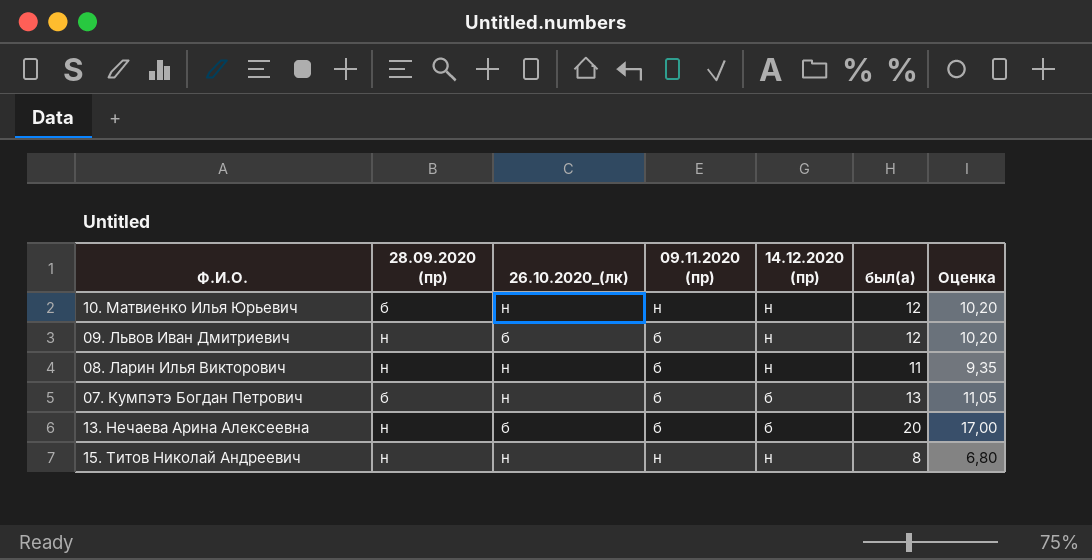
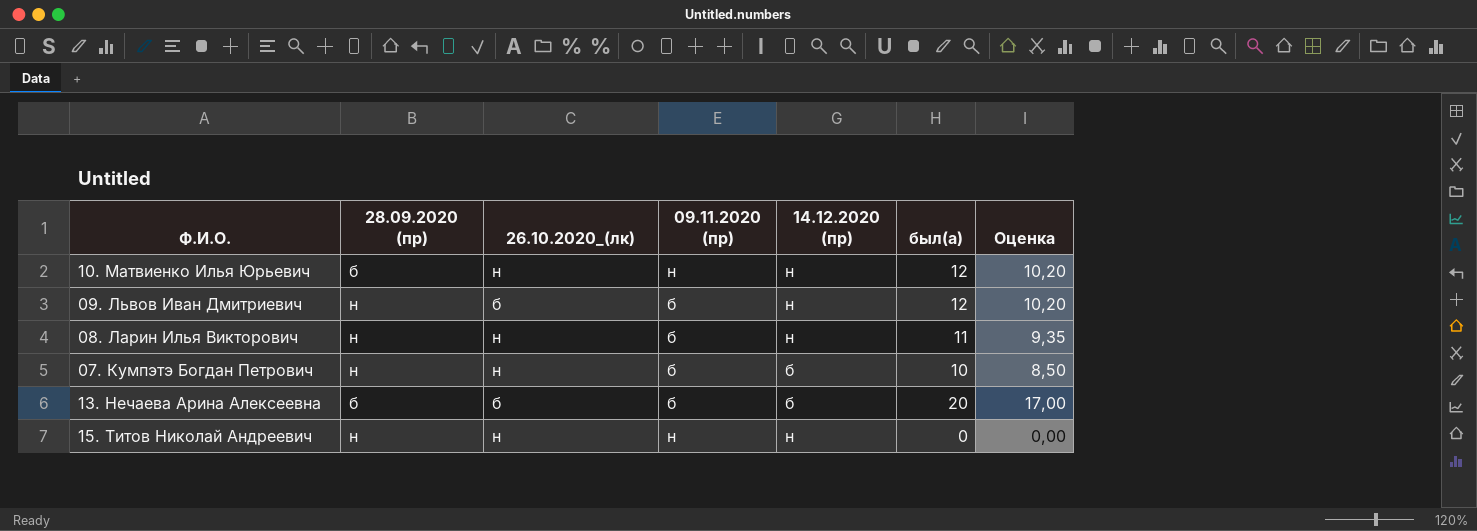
07. Кумпэтэ Богдан Петрович | 28.09.2020 (пр): б -> н
07. Кумпэтэ Богдан Петрович | был(а): 13 -> 10
07. Кумпэтэ Богдан Петрович | Оценка: 11,05 -> 8,50
13. Нечаева Арина Алексеевна | 28.09.2020 (пр): н -> б
15. Титов Николай Андреевич | был(а): 8 -> 0
15. Титов Николай Андреевич | Оценка: 6,80 -> 0,00

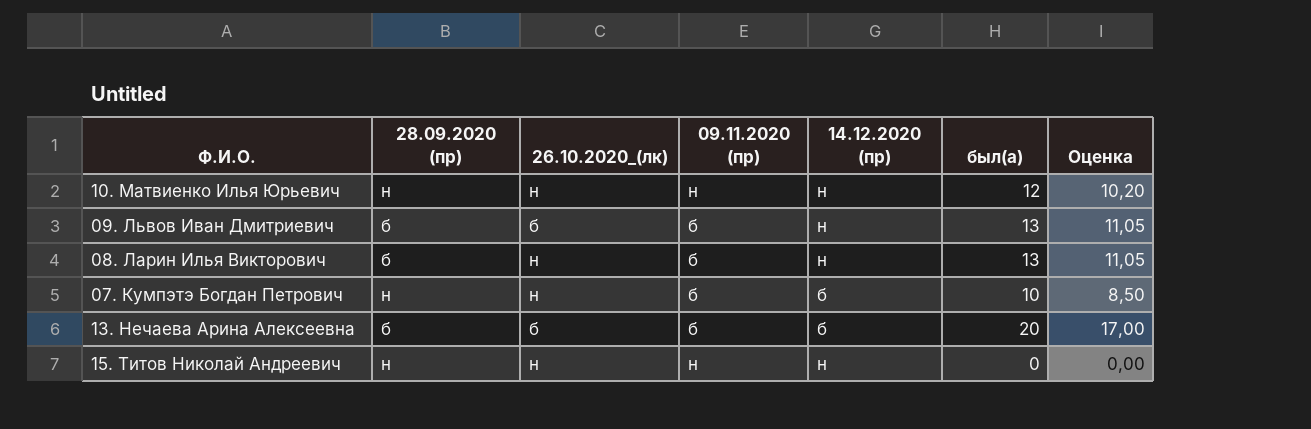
10. Матвиенко Илья Юрьевич | 28.09.2020 (пр): б -> н
09. Львов Иван Дмитриевич | 28.09.2020 (пр): н -> б
09. Львов Иван Дмитриевич | был(а): 12 -> 13
09. Львов Иван Дмитриевич | Оценка: 10,20 -> 11,05
08. Ларин Илья Викторович | 28.09.2020 (пр): н -> б
08. Ларин Илья Викторович | был(а): 11 -> 13
08. Ларин Илья Викторович | Оценка: 9,35 -> 11,05

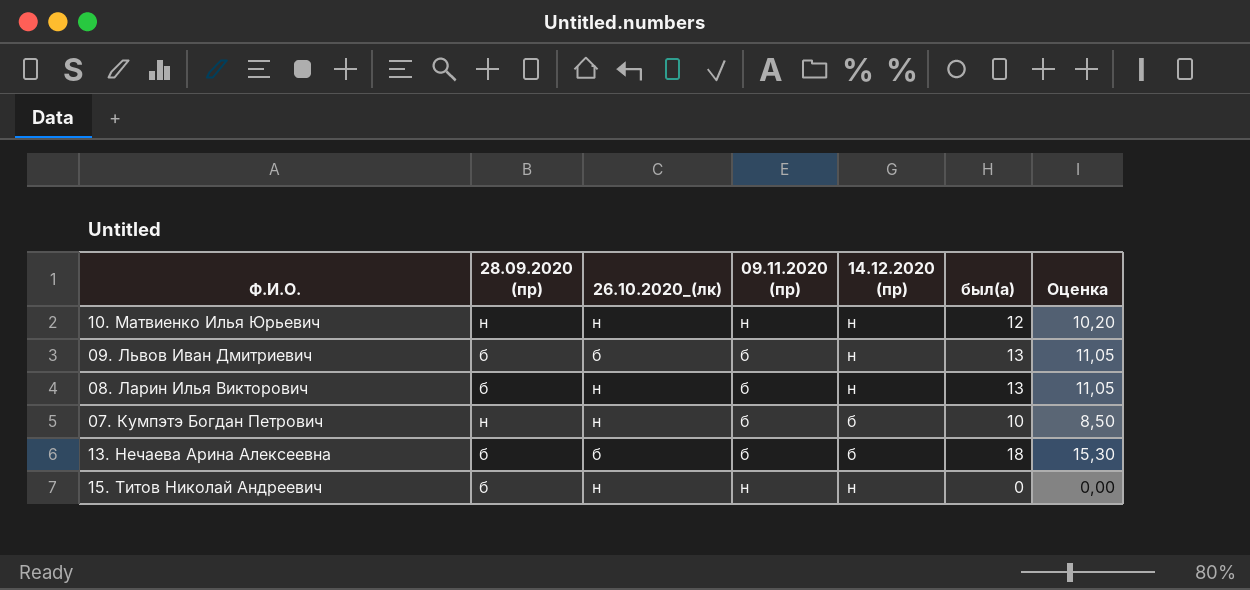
13. Нечаева Арина Алексеевна | был(а): 20 -> 18
13. Нечаева Арина Алексеевна | Оценка: 17,00 -> 15,30
15. Титов Николай Андреевич | 28.09.2020 (пр): н -> б

